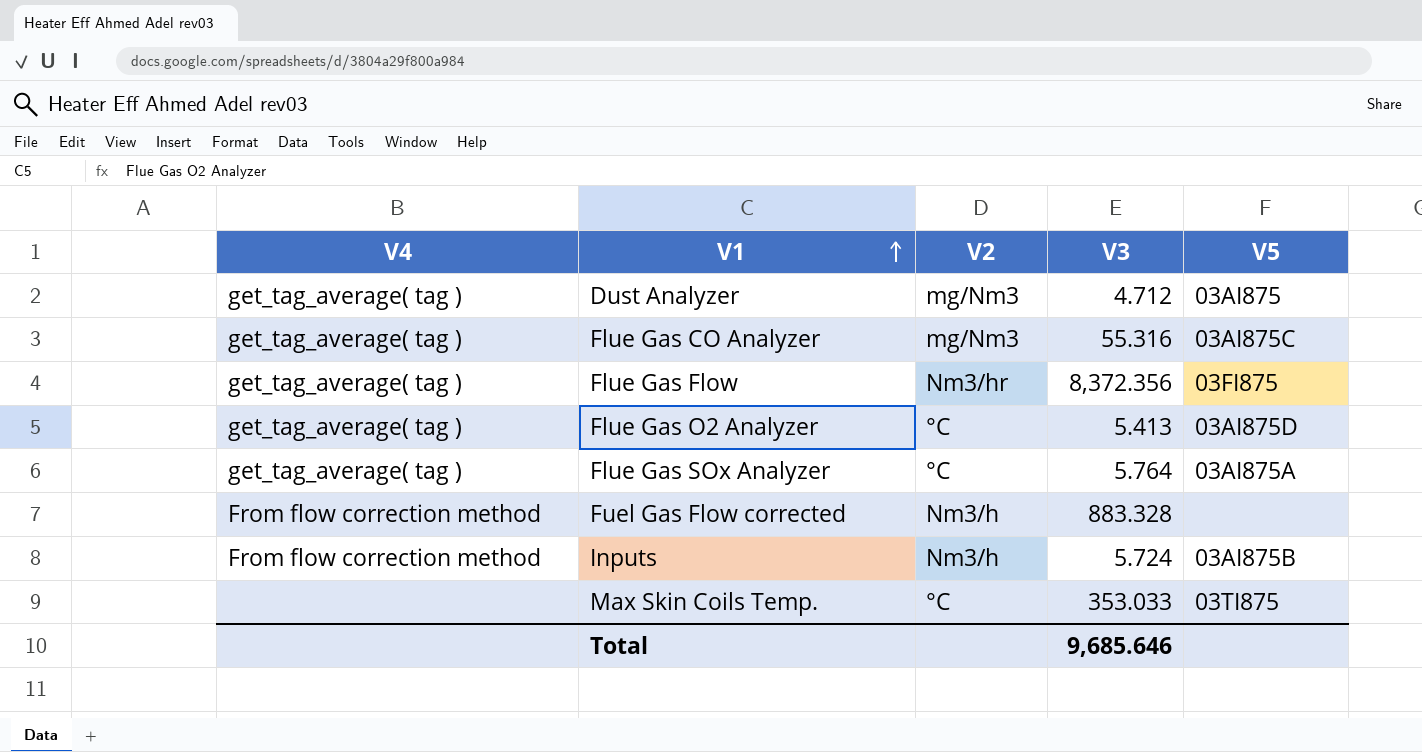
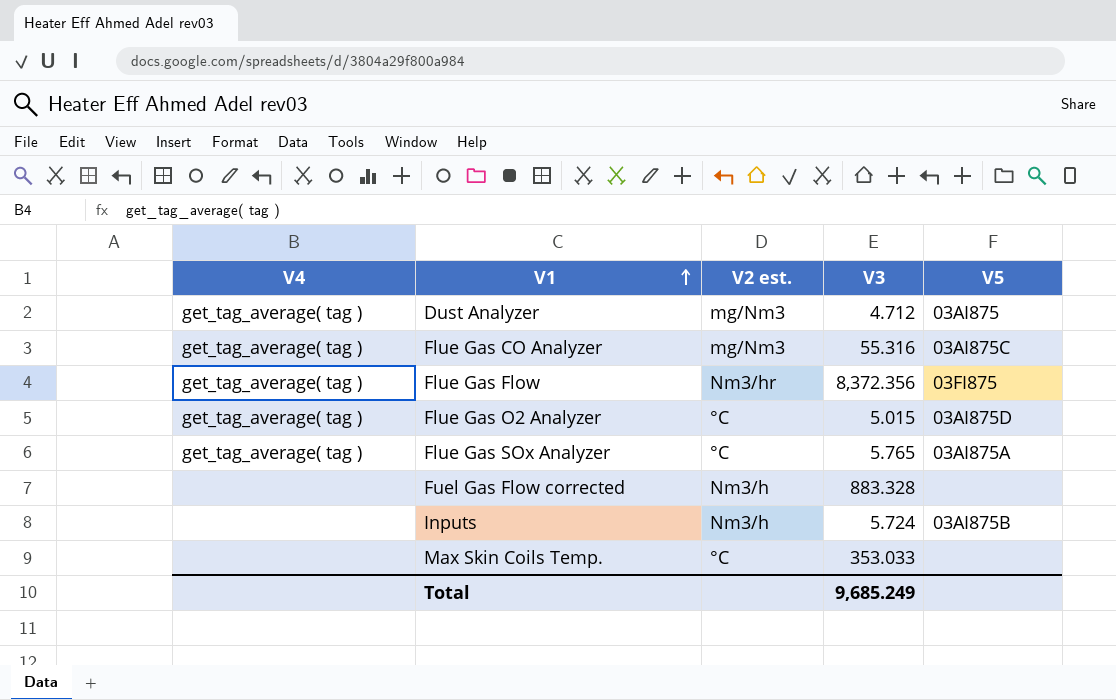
column name: V2 -> V2 est.
Flue Gas O2 Analyzer | V3: 5.413 -> 5.015
Flue Gas SOx Analyzer | V3: 5.764 -> 5.765
Fuel Gas Flow corrected | V4: From flow correction method -> none
Inputs | V4: From flow correction method -> none
Max Skin Coils Temp. | V5: 03TI875 -> none
Total | V3: 9,685.646 -> 9,685.249

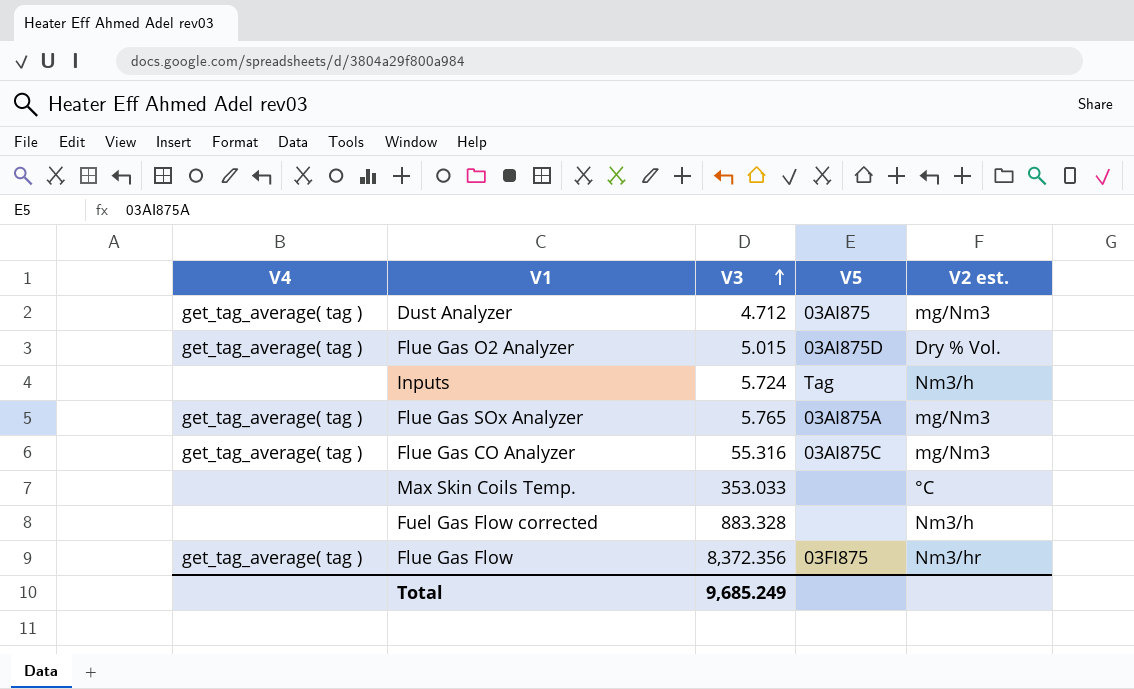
row order: V1 ascending -> V3 ascending
column V2 est. | position: 3 -> 5
Flue Gas O2 Analyzer | V2 est.: °C -> Dry % Vol.
Inputs | V5: 03AI875B -> Tag
Flue Gas SOx Analyzer | V2 est.: °C -> mg/Nm3

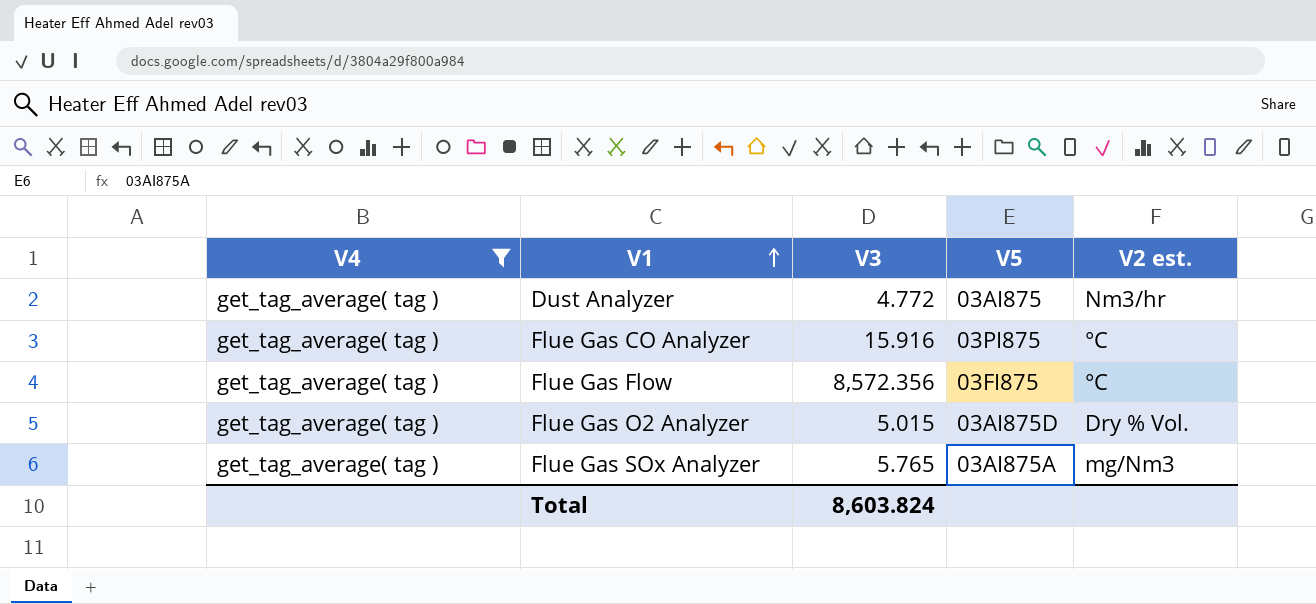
filter: none -> V4 = get_tag_average( tag )
row order: V3 ascending -> V1 ascending
Dust Analyzer | V3: 4.712 -> 4.772
Dust Analyzer | V2 est.: mg/Nm3 -> Nm3/hr
Flue Gas CO Analyzer | V3: 55.316 -> 15.916
Flue Gas CO Analyzer | V5: 03AI875C -> 03PI875
Flue Gas CO Analyzer | V2 est.: mg/Nm3 -> °C
Flue Gas Flow | V3: 8,372.356 -> 8,572.356
Flue Gas Flow | V2 est.: Nm3/hr -> °C
Total | V3: 9,685.249 -> 8,603.824

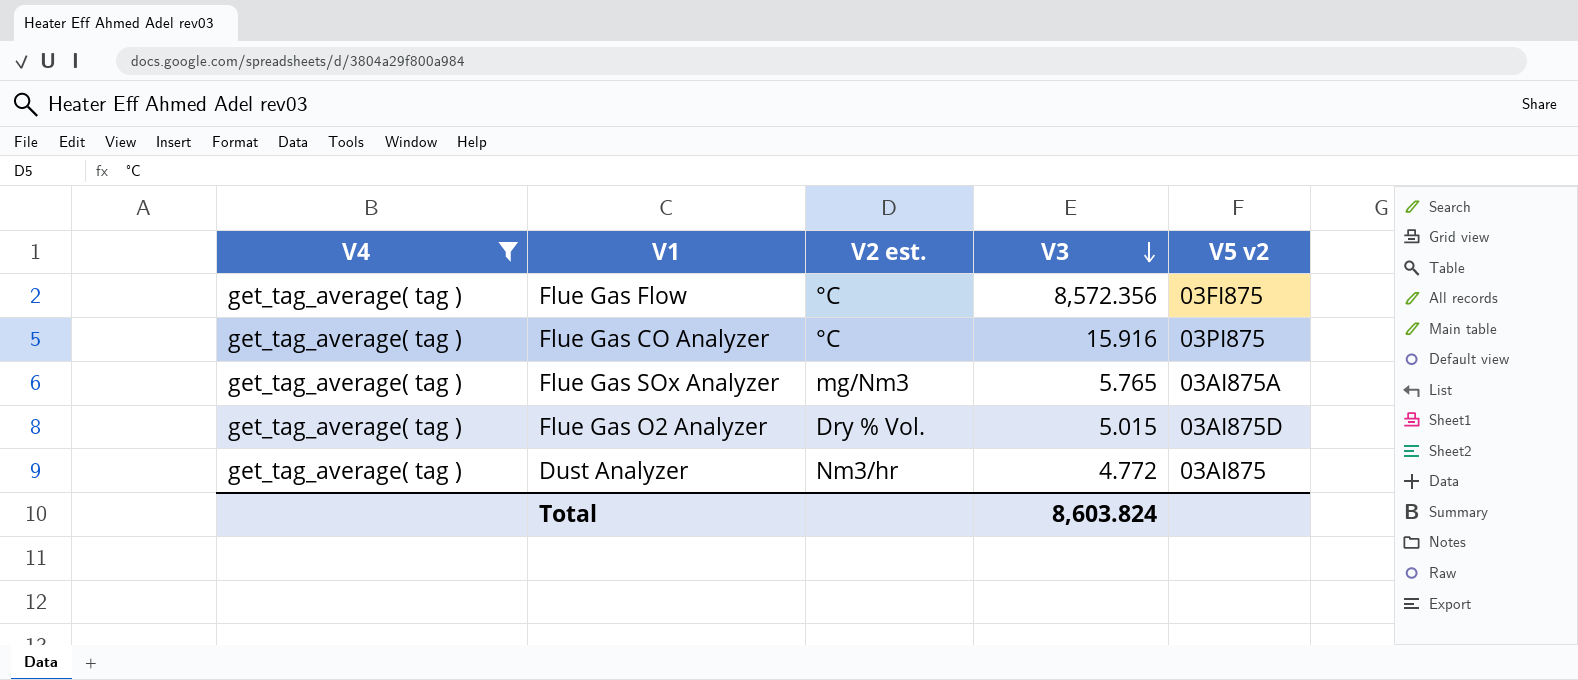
row order: V1 ascending -> V3 descending
column V2 est. | position: 5 -> 3
column name: V5 -> V5 v2

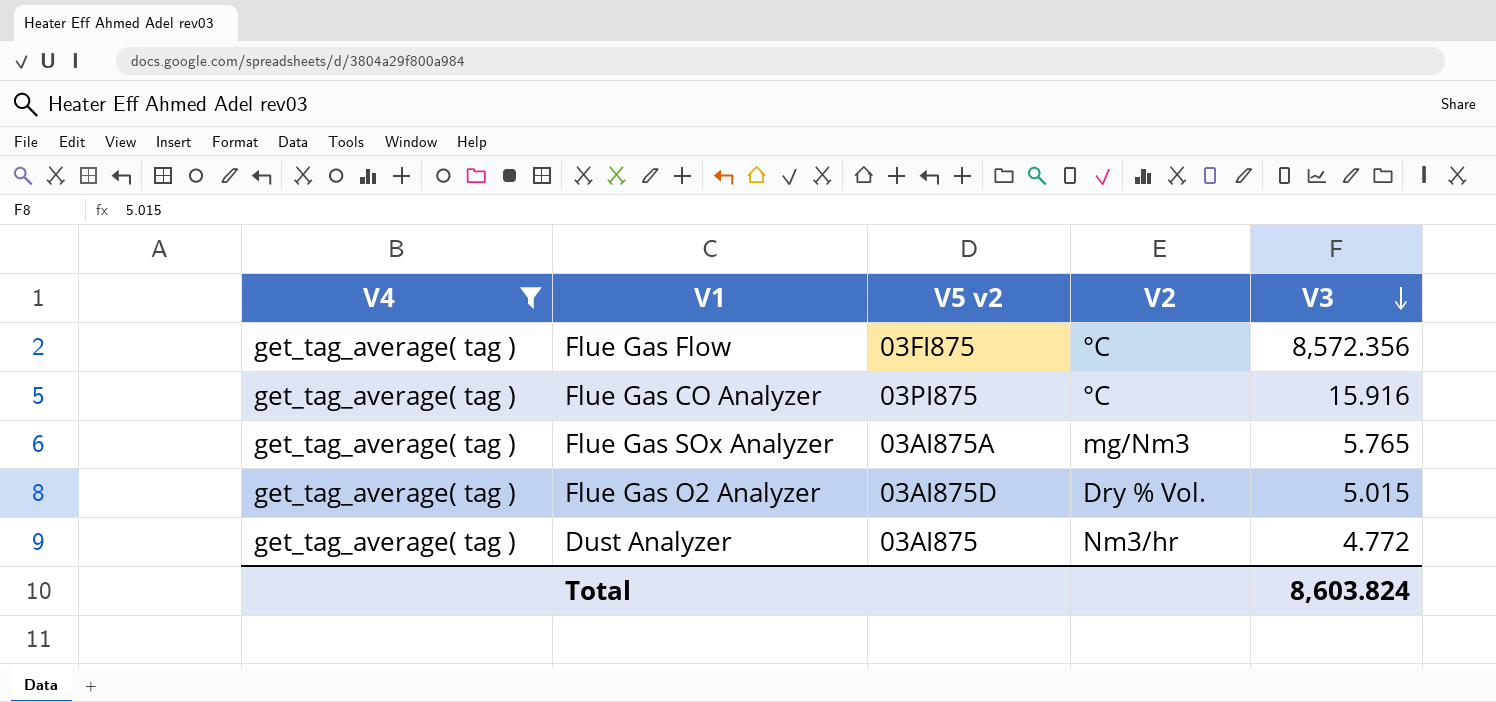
column V5 v2 | position: 5 -> 3
column name: V2 est. -> V2

